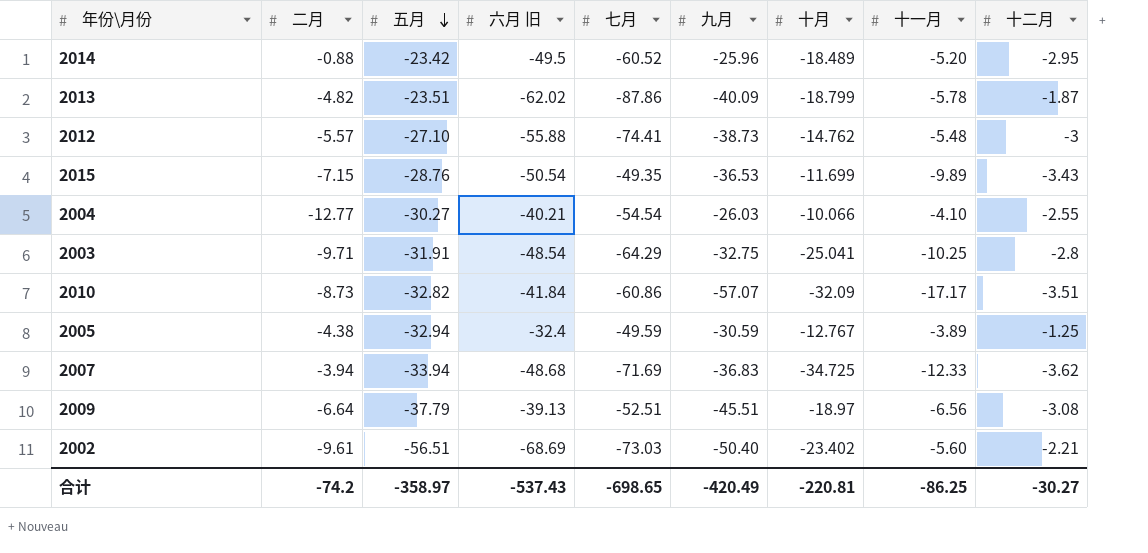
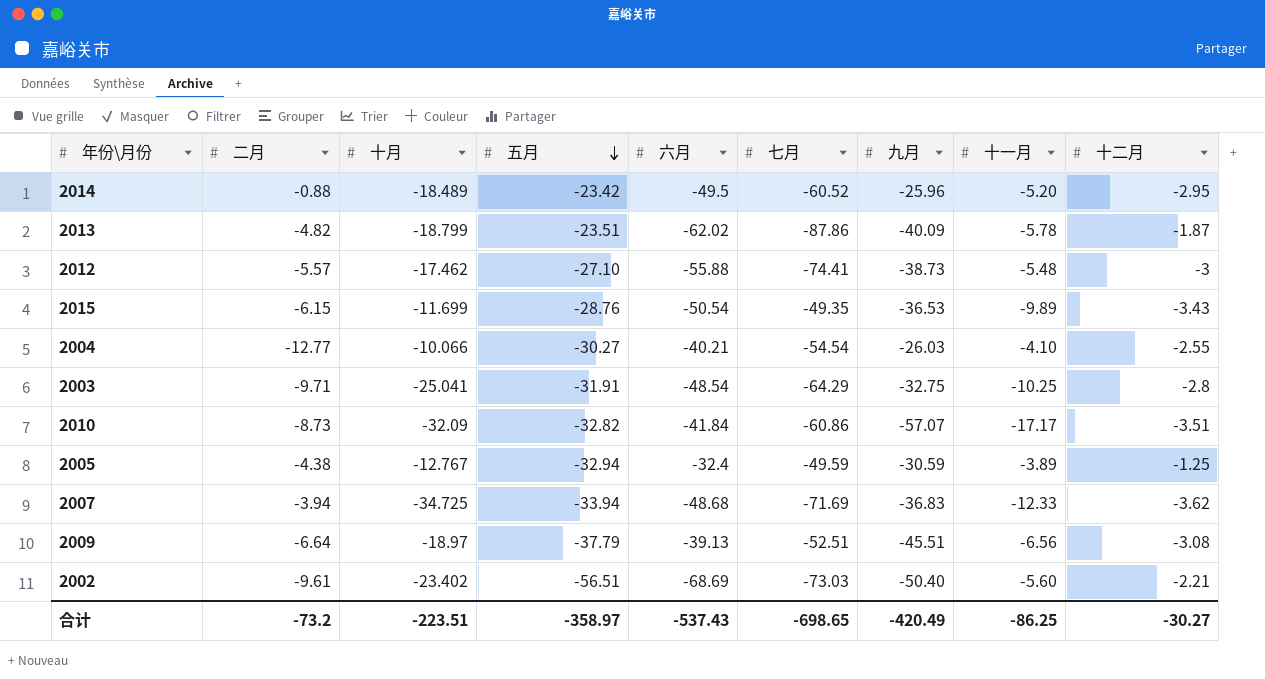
column 十月 | position: 7 -> 3
column name: 六月 旧 -> 六月
2012 | 十月: -14.762 -> -17.462
2015 | 二月: -7.15 -> -6.15
合计 | 二月: -74.2 -> -73.2
合计 | 十月: -220.81 -> -223.51

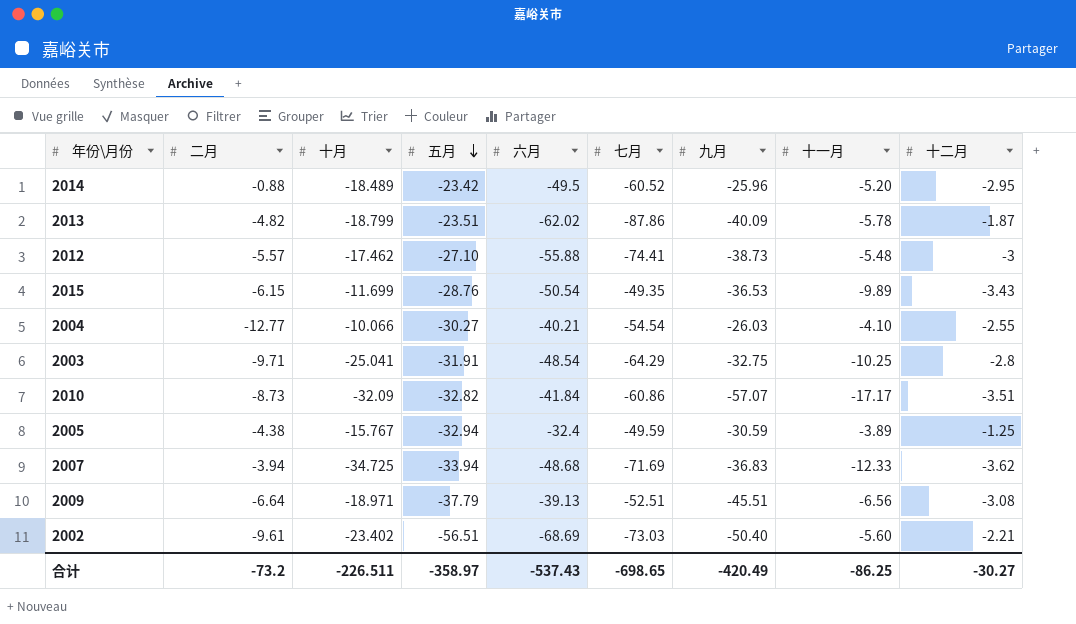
2005 | 十月: -12.767 -> -15.767
2009 | 十月: -18.97 -> -18.971
合计 | 十月: -223.51 -> -226.511

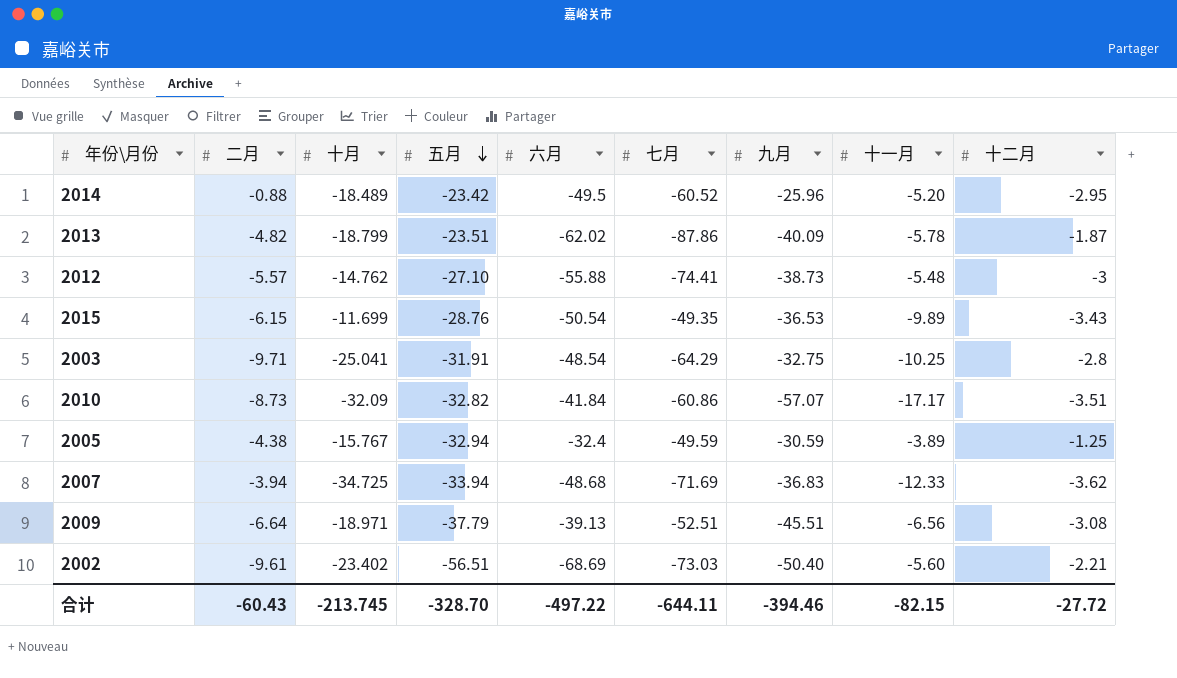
row 2004: -12.77 | -10.066 | -30.27 | -40.21 | -54.54 | -26.03 | -4.10 | -2.55 -> none
2012 | 十月: -17.462 -> -14.762
合计 | 二月: -73.2 -> -60.43
合计 | 十月: -226.511 -> -213.745
合计 | 五月: -358.97 -> -328.70
合计 | 六月: -537.43 -> -497.22
合计 | 七月: -698.65 -> -644.11
合计 | 九月: -420.49 -> -394.46
合计 | 十一月: -86.25 -> -82.15
合计 | 十二月: -30.27 -> -27.72

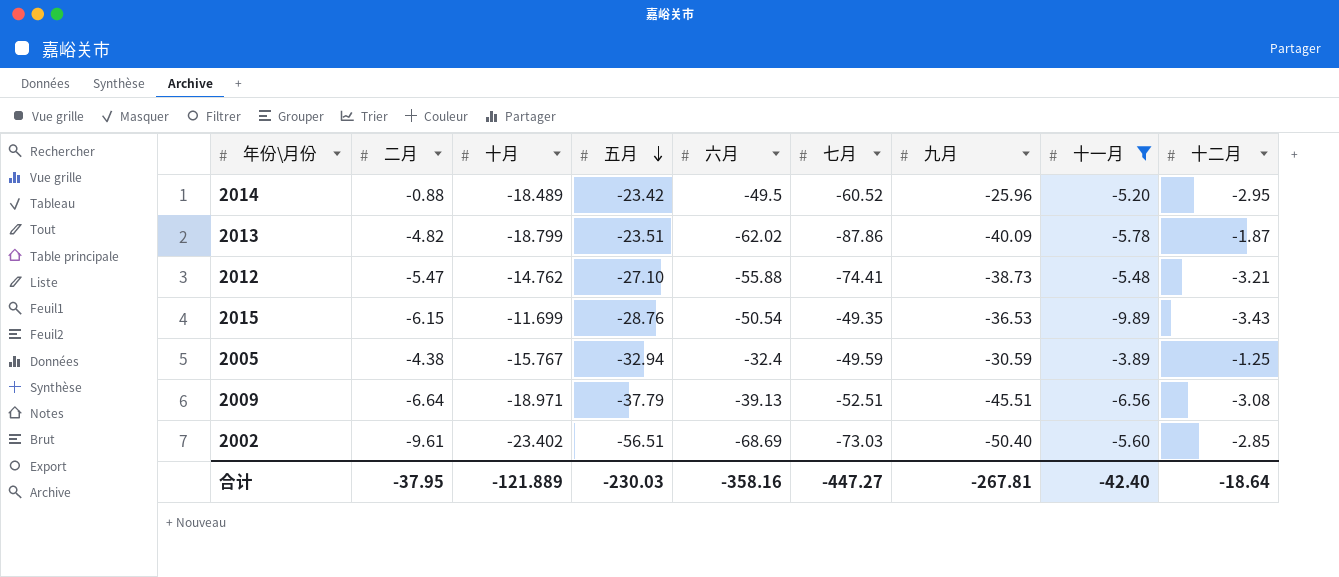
filter: none -> 十一月 >= -9.89
2012 | 二月: -5.57 -> -5.47
2012 | 十二月: -3 -> -3.21
2002 | 十二月: -2.21 -> -2.85
合计 | 二月: -60.43 -> -37.95
合计 | 十月: -213.745 -> -121.889
合计 | 五月: -328.70 -> -230.03
合计 | 六月: -497.22 -> -358.16
合计 | 七月: -644.11 -> -447.27
合计 | 九月: -394.46 -> -267.81
合计 | 十一月: -82.15 -> -42.40
合计 | 十二月: -27.72 -> -18.64

